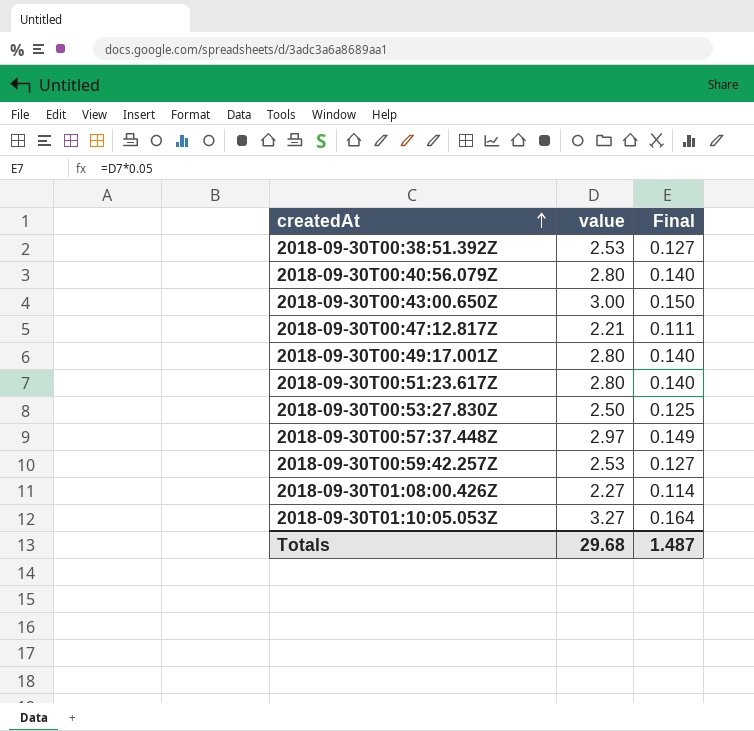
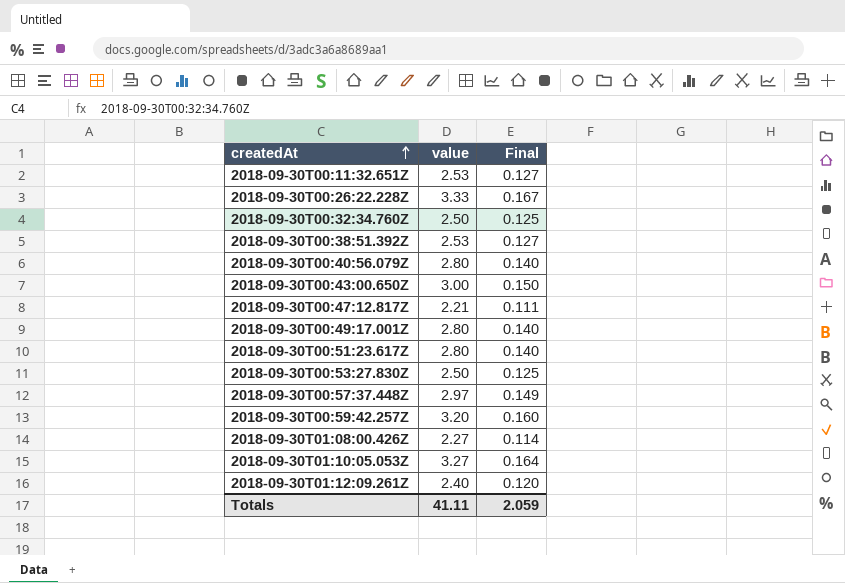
row 2018-09-30T00:11:32.651Z: none -> 2.53 | 0.127
row 2018-09-30T00:26:22.228Z: none -> 3.33 | 0.167
row 2018-09-30T00:32:34.760Z: none -> 2.50 | 0.125
2018-09-30T00:59:42.257Z | value: 2.53 -> 3.20
2018-09-30T00:59:42.257Z | Final: 0.127 -> 0.160
row 2018-09-30T01:12:09.261Z: none -> 2.40 | 0.120
Totals | value: 29.68 -> 41.11
Totals | Final: 1.487 -> 2.059

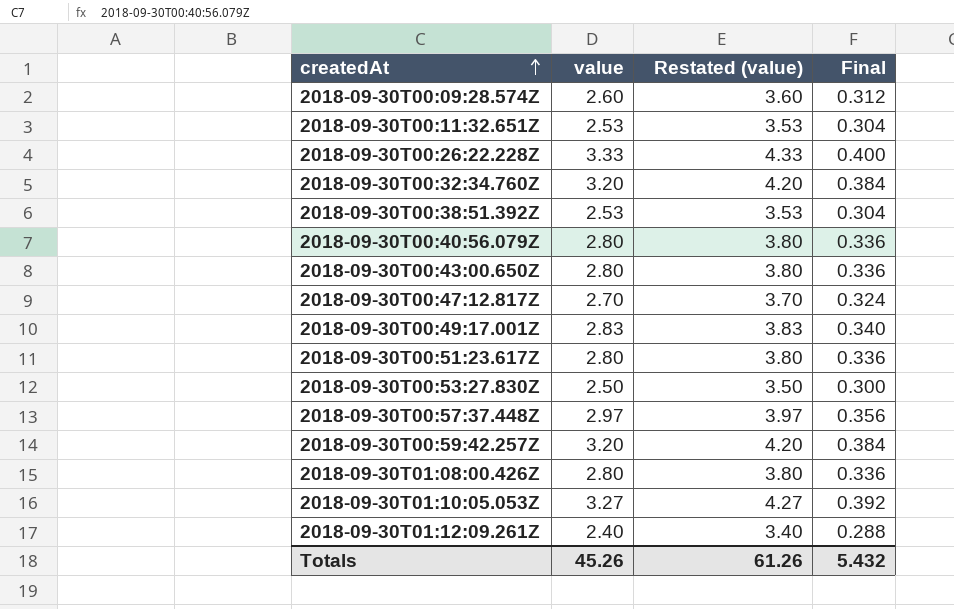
column Restated (value) | formula: none -> [value] + 1
column Final | formula: [value] * 0.05 -> [value] * 0.12
row 2018-09-30T00:09:28.574Z: none -> 2.60 | 3.60 | 0.312
2018-09-30T00:32:34.760Z | value: 2.50 -> 3.20
2018-09-30T00:43:00.650Z | value: 3.00 -> 2.80
2018-09-30T00:47:12.817Z | value: 2.21 -> 2.70
2018-09-30T00:49:17.001Z | value: 2.80 -> 2.83
2018-09-30T01:08:00.426Z | value: 2.27 -> 2.80
Totals | value: 41.11 -> 45.26
Totals | Final: 2.059 -> 5.432

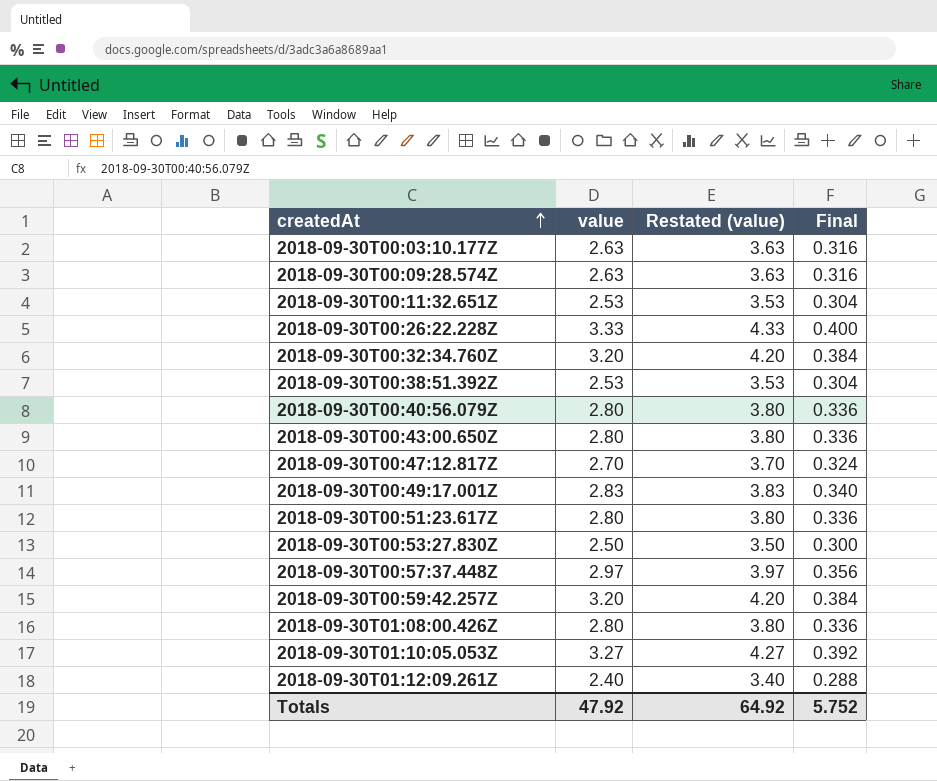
row 2018-09-30T00:03:10.177Z: none -> 2.63 | 3.63 | 0.316
2018-09-30T00:09:28.574Z | value: 2.60 -> 2.63
2018-09-30T00:09:28.574Z | Restated (value): 3.60 -> 3.63
2018-09-30T00:09:28.574Z | Final: 0.312 -> 0.316
Totals | value: 45.26 -> 47.92
Totals | Restated (value): 61.26 -> 64.92
Totals | Final: 5.432 -> 5.752

